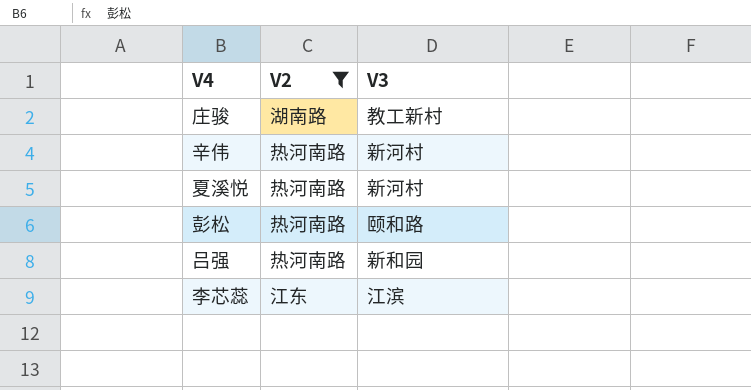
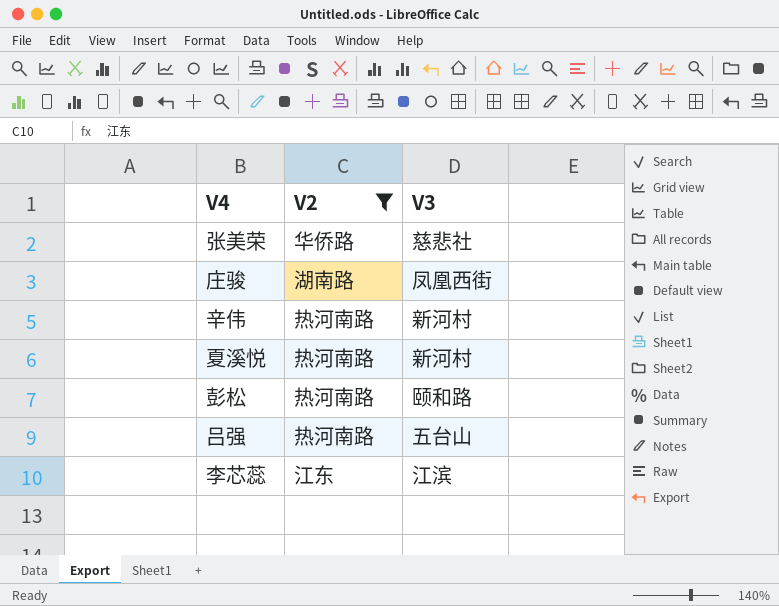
row 张美荣: none -> 华侨路 | 慈悲社
庄骏 | V3: 教工新村 -> 凤凰西街
吕强 | V3: 新和园 -> 五台山

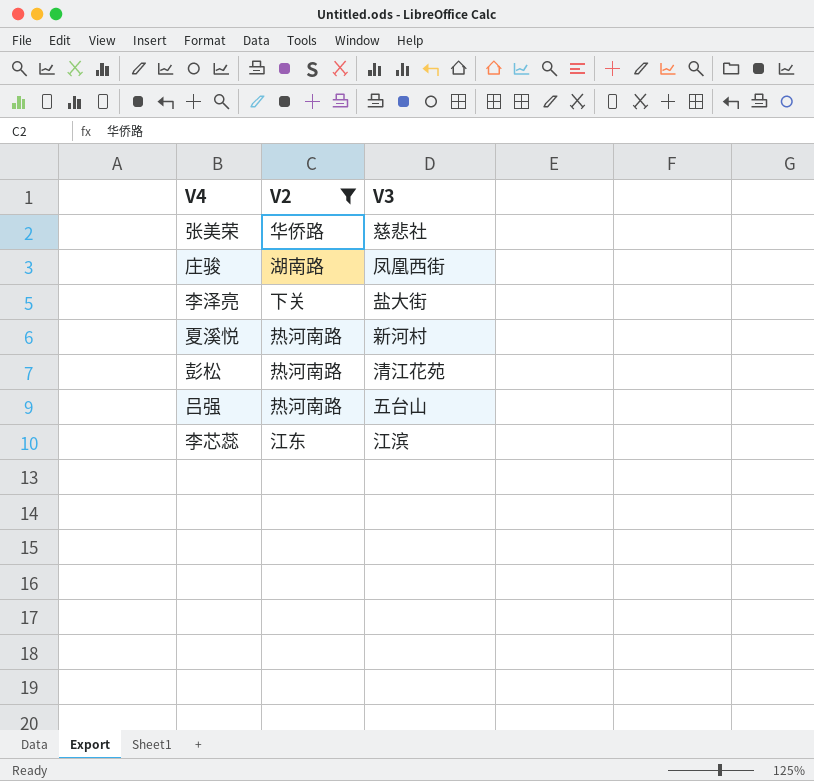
row 辛伟: 热河南路 | 新河村 -> none
row 李泽亮: none -> 下关 | 盐大街
彭松 | V3: 颐和路 -> 清江花苑

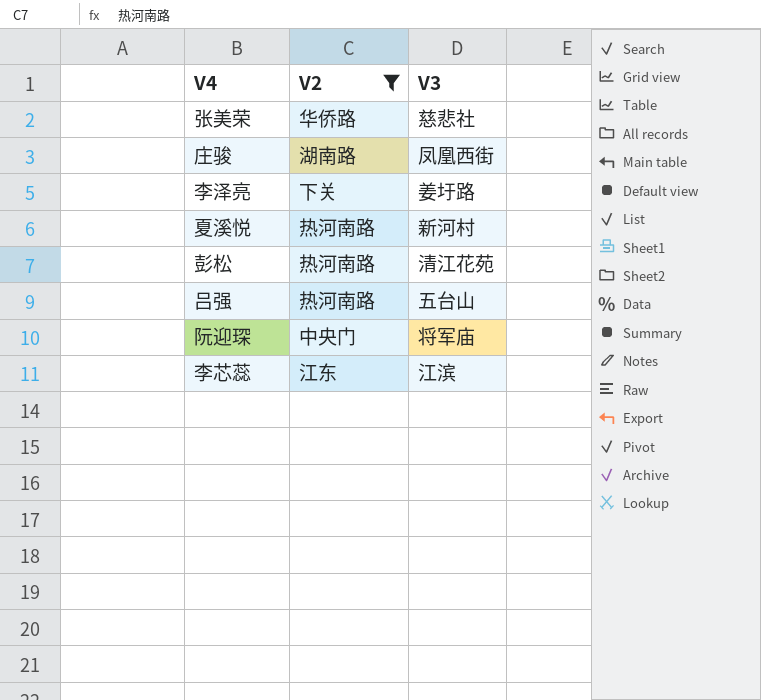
李泽亮 | V3: 盐大街 -> 姜圩路
row 阮迎琛: none -> 中央门 | 将军庙

